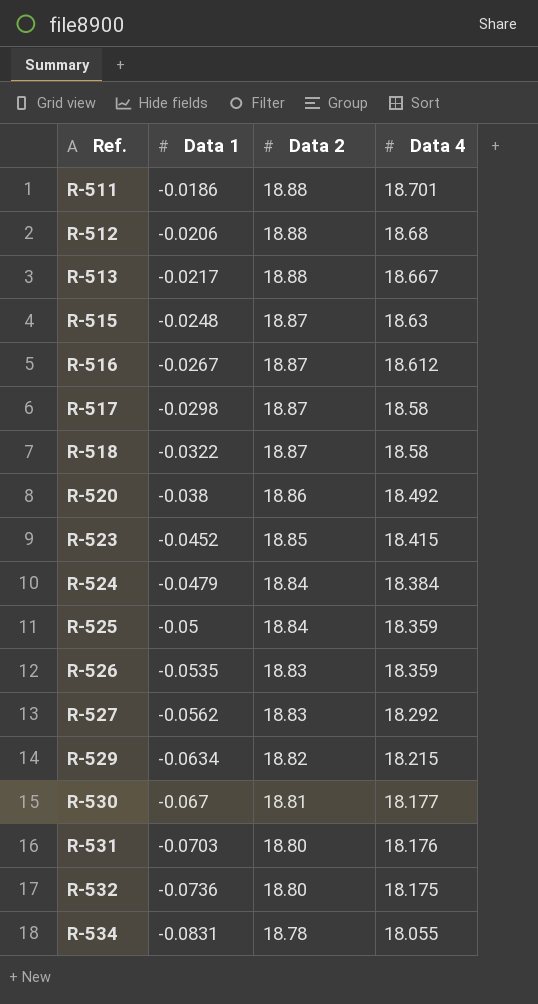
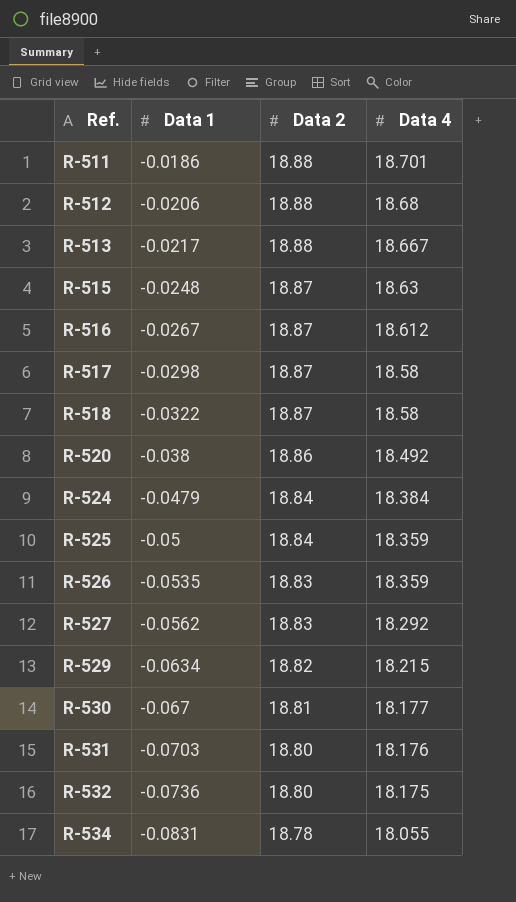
row R-523: -0.0452 | 18.85 | 18.415 -> none

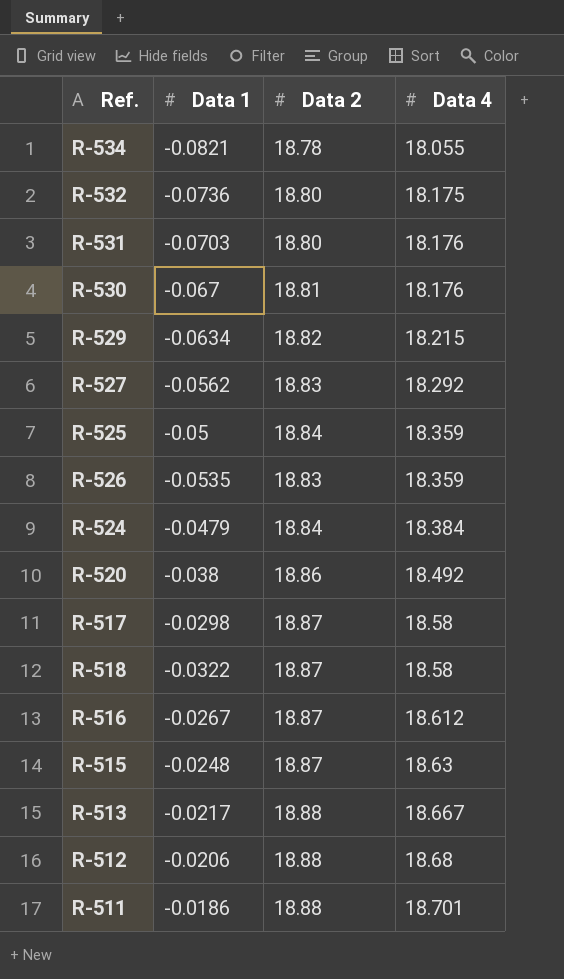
row order: Ref. ascending -> Data 4 ascending
R-534 | Data 1: -0.0831 -> -0.0821
R-530 | Data 4: 18.177 -> 18.176

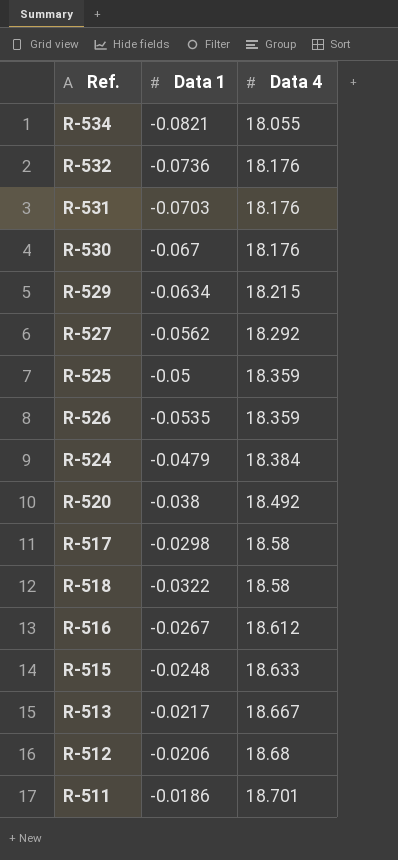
column Data 2 | position: 3 -> none
R-532 | Data 4: 18.175 -> 18.176
R-515 | Data 4: 18.63 -> 18.633

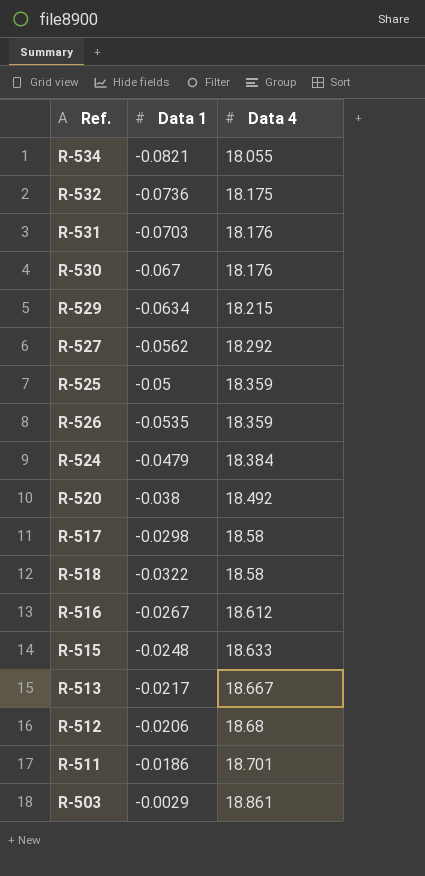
R-532 | Data 4: 18.176 -> 18.175
row R-503: none -> -0.0029 | 18.861

